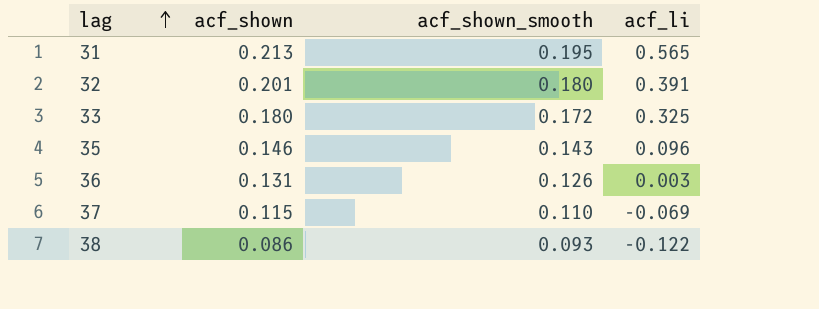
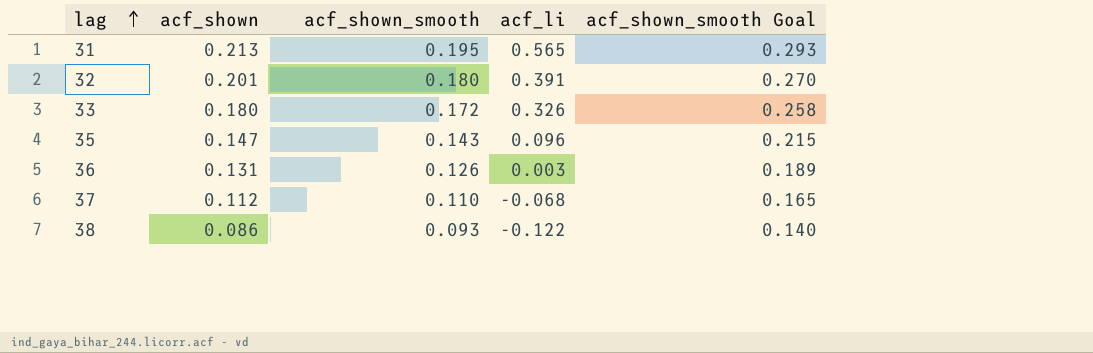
column acf_shown_smooth Goal | formula: none -> [acf_shown_smooth] * 1.5
33 | acf_li: 0.325 -> 0.326
35 | acf_shown: 0.146 -> 0.147
37 | acf_shown: 0.115 -> 0.112
37 | acf_li: -0.069 -> -0.068

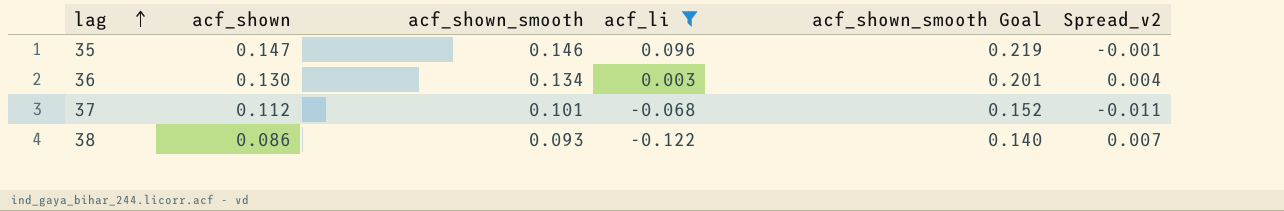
filter: none -> acf_li <= 0.096
column Spread_v2 | formula: none -> [acf_shown_smooth] - [acf_shown]
35 | acf_shown_smooth: 0.143 -> 0.146
35 | acf_shown_smooth Goal: 0.215 -> 0.219
36 | acf_shown: 0.131 -> 0.130
36 | acf_shown_smooth: 0.126 -> 0.134
36 | acf_shown_smooth Goal: 0.189 -> 0.201
37 | acf_shown_smooth: 0.110 -> 0.101
37 | acf_shown_smooth Goal: 0.165 -> 0.152

